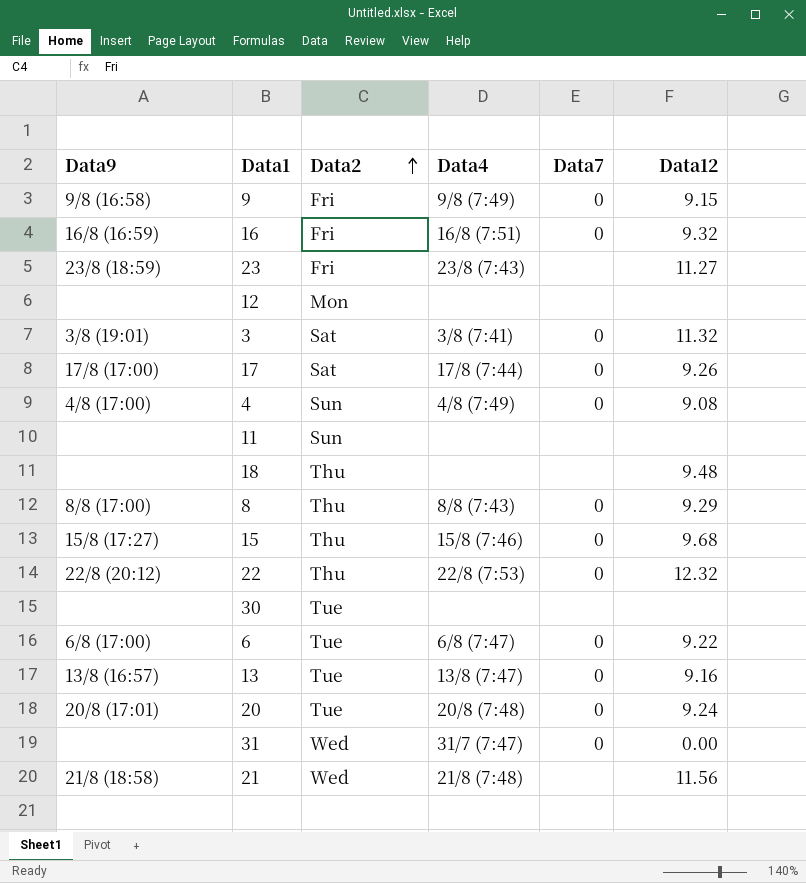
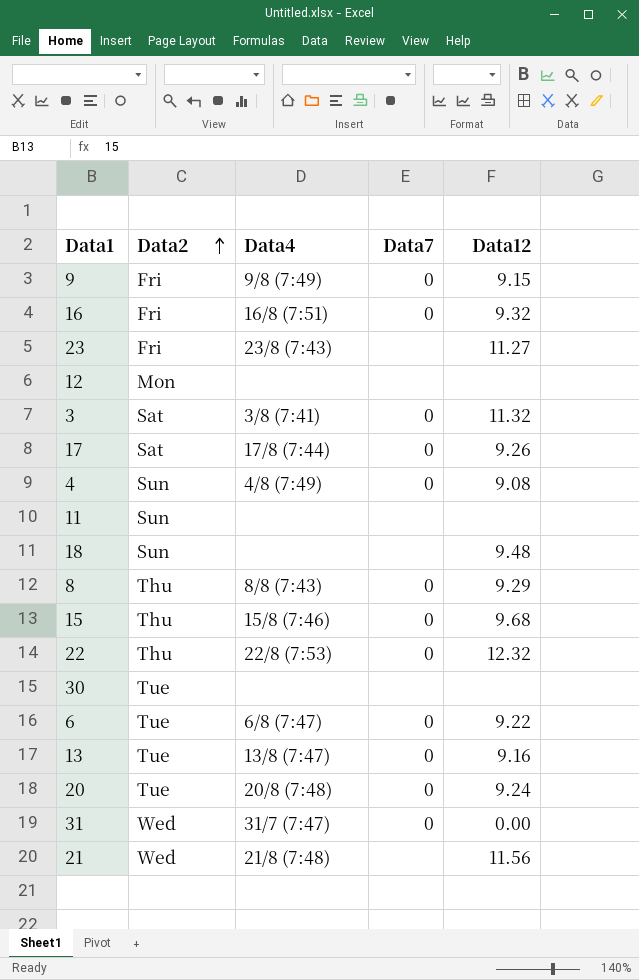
column Data9 | position: 1 -> none
18 | Data2: Thu -> Sun

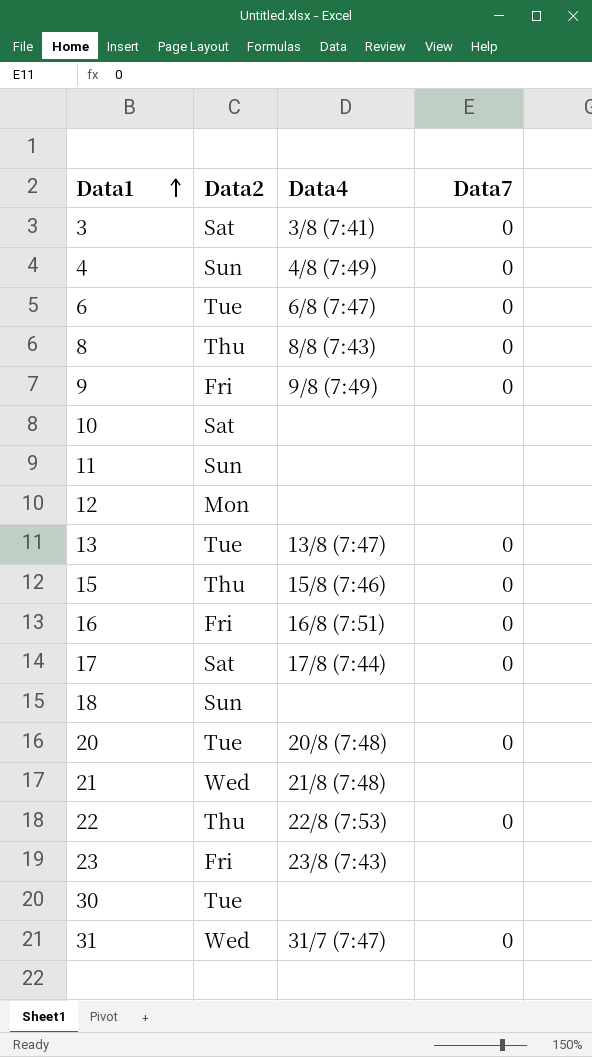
row order: Data2 ascending -> Data1 ascending
column Data12 | position: 5 -> none
row 10: none -> Sat | none | none

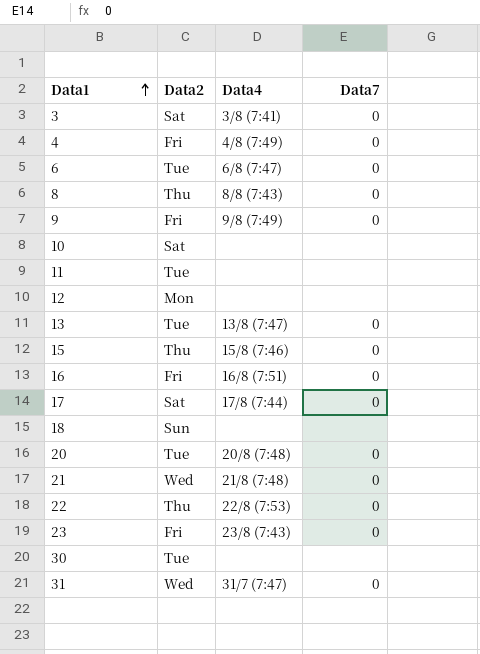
4 | Data2: Sun -> Fri
11 | Data2: Sun -> Tue
21 | Data7: none -> 0
23 | Data7: none -> 0

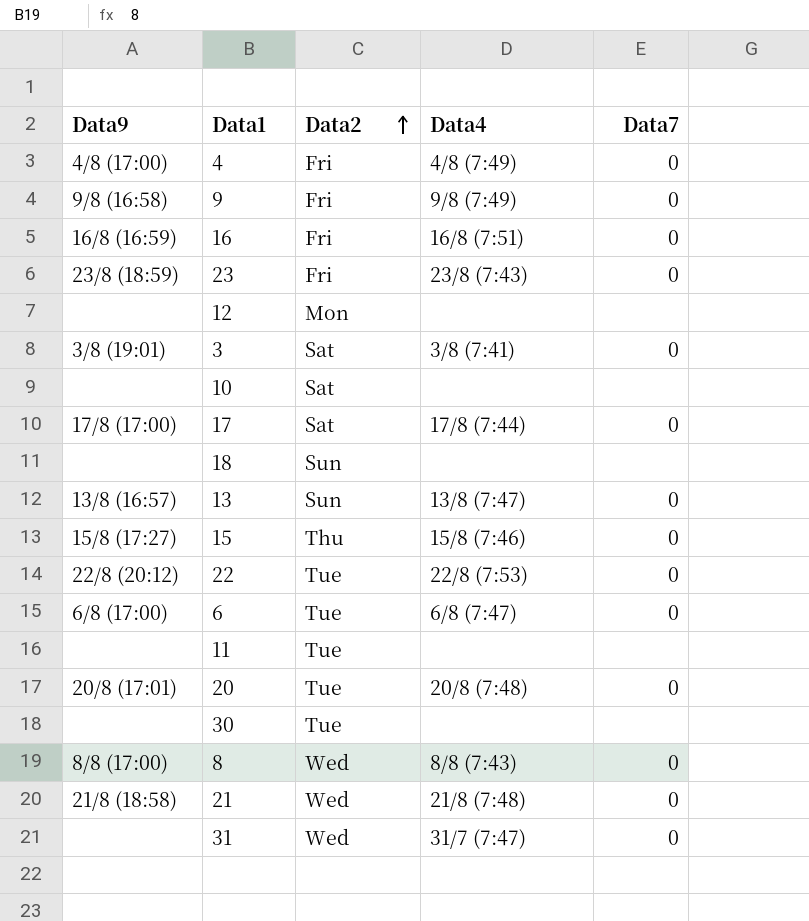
row order: Data1 ascending -> Data2 ascending
column Data9 | position: none -> 1
13 | Data2: Tue -> Sun
22 | Data2: Thu -> Tue
8 | Data2: Thu -> Wed

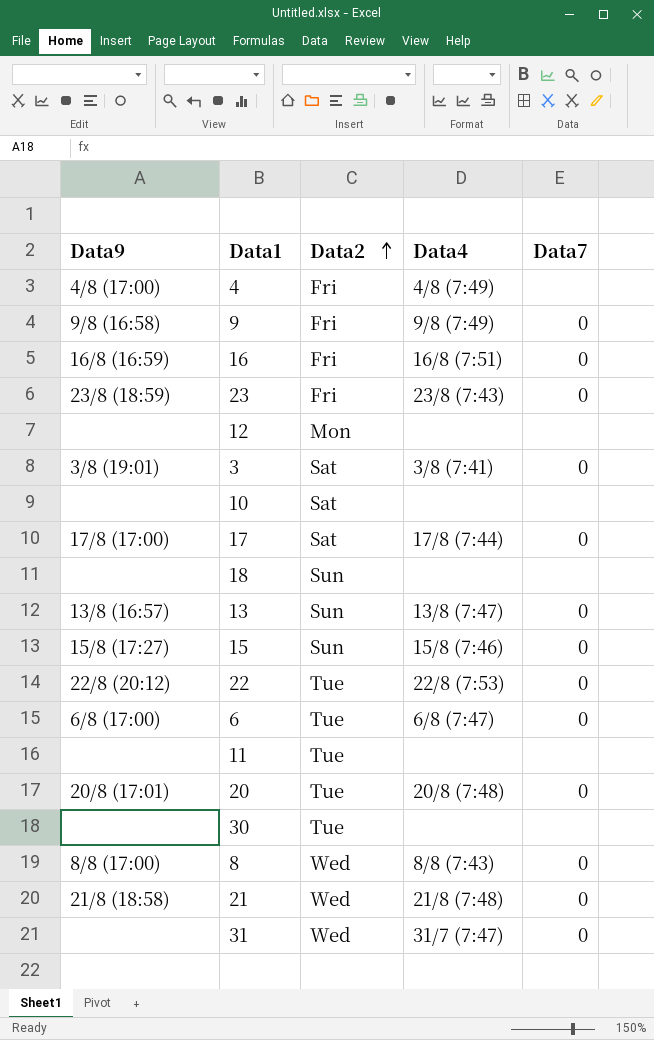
4 | Data7: 0 -> none
15 | Data2: Thu -> Sun

